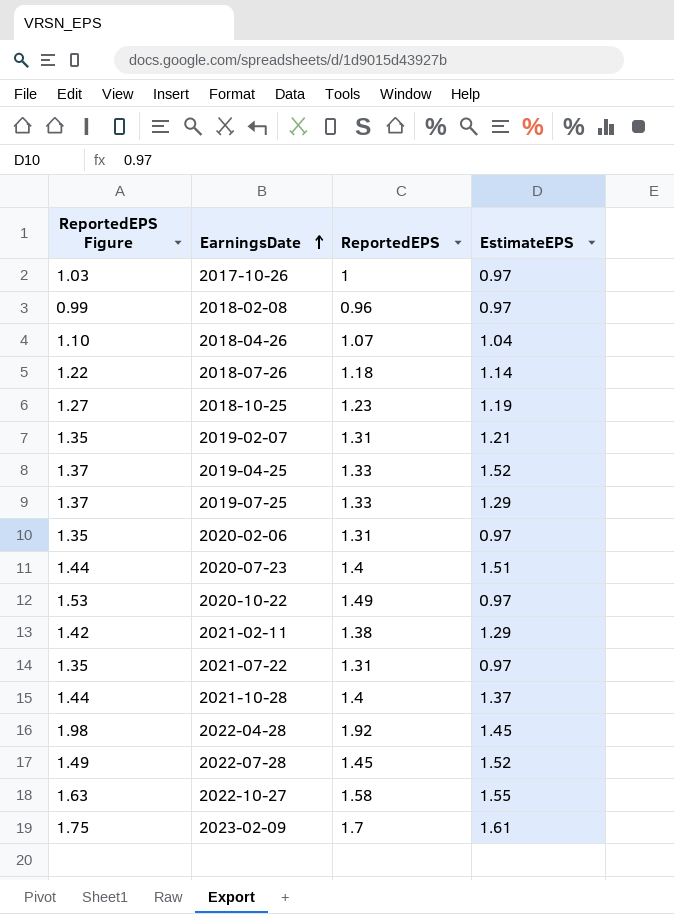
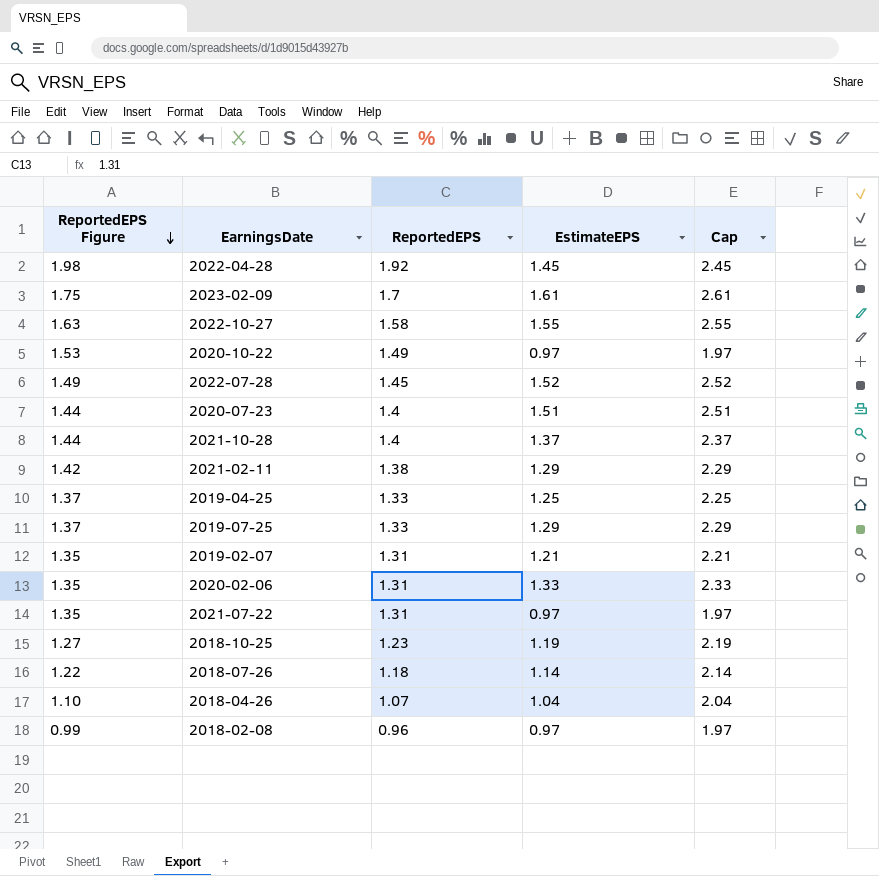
row order: EarningsDate ascending -> ReportedEPS Figure descending
column Cap | formula: none -> [EstimateEPS] + 1
row 2017-10-26: 1.03 | 1 | 0.97 -> none
2019-04-25 | EstimateEPS: 1.52 -> 1.25
2020-02-06 | EstimateEPS: 0.97 -> 1.33

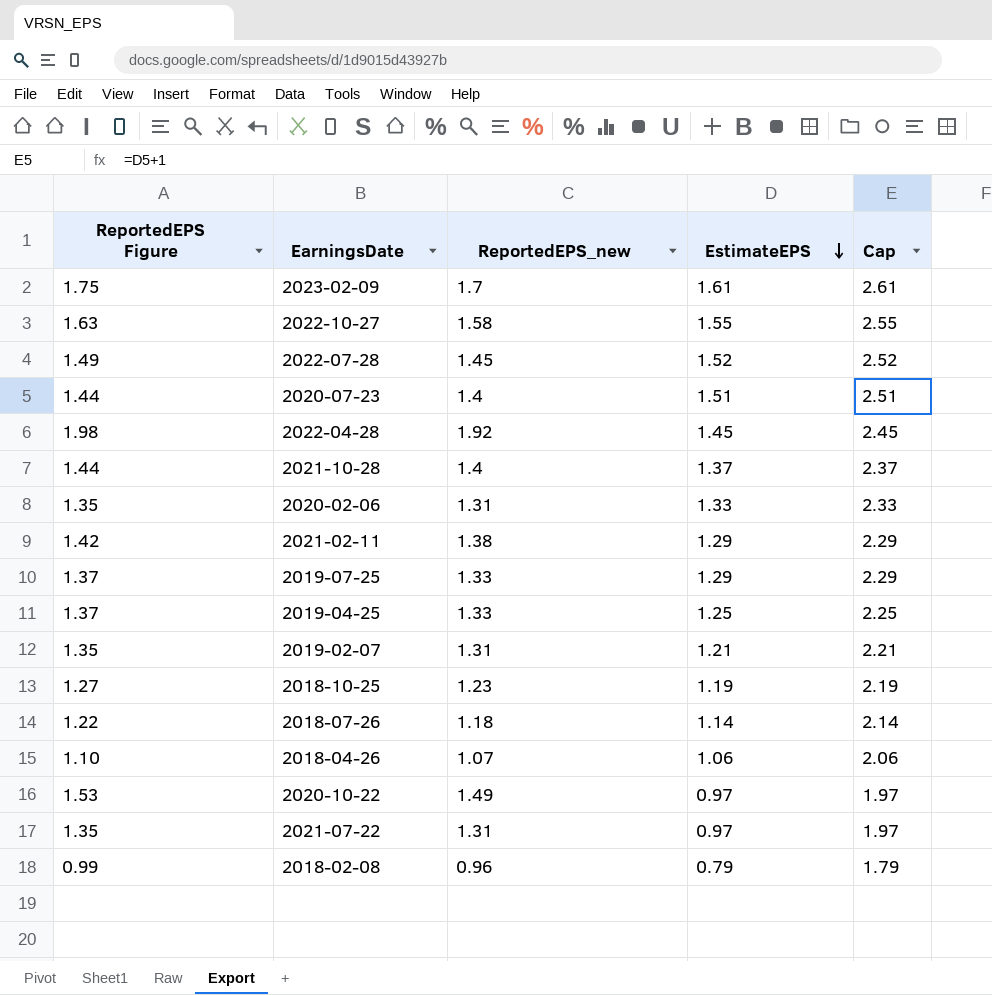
row order: ReportedEPS Figure descending -> EstimateEPS descending
column name: ReportedEPS -> ReportedEPS_new
2018-04-26 | EstimateEPS: 1.04 -> 1.06
2018-04-26 | Cap: 2.04 -> 2.06
2018-02-08 | EstimateEPS: 0.97 -> 0.79
2018-02-08 | Cap: 1.97 -> 1.79

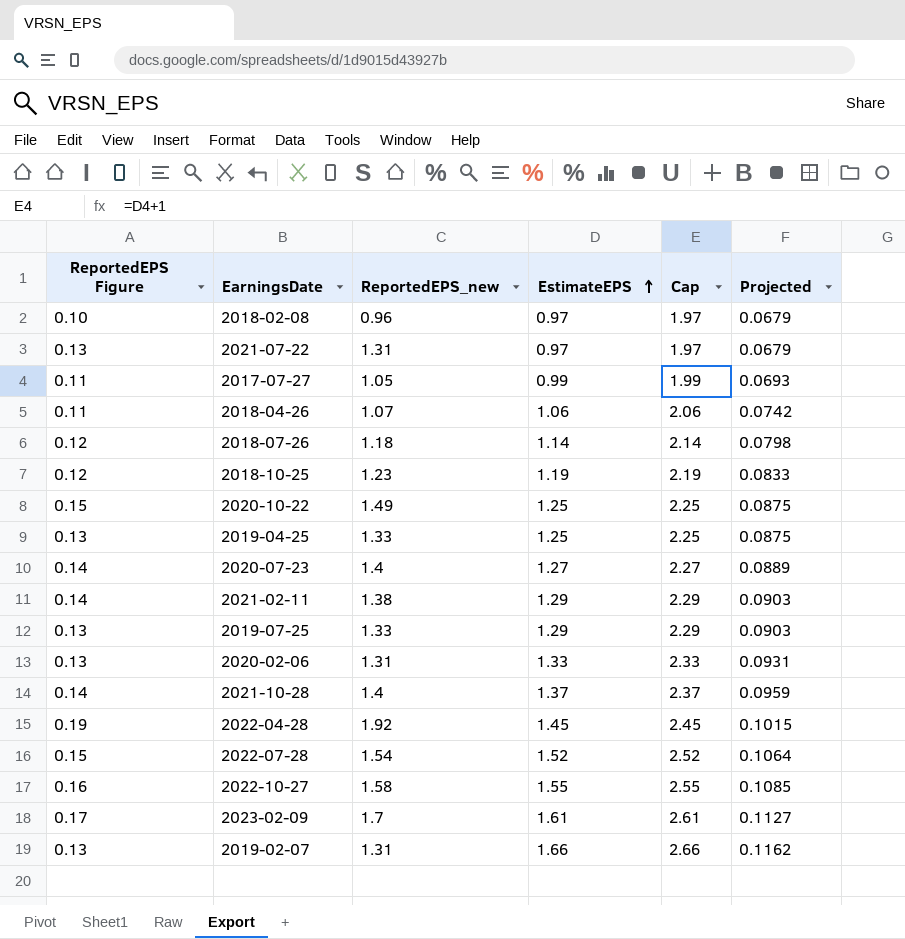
row order: EstimateEPS descending -> EstimateEPS ascending
column ReportedEPS Figure | formula: [ReportedEPS_new] * 1.03 -> [ReportedEPS_new] * 0.1
column Projected | formula: none -> [EstimateEPS] * 0.07
2018-02-08 | EstimateEPS: 0.79 -> 0.97
2018-02-08 | Cap: 1.79 -> 1.97
row 2017-07-27: none -> 0.11 | 1.05 | 0.99 | 1.99 | 0.0693
2020-10-22 | EstimateEPS: 0.97 -> 1.25
2020-10-22 | Cap: 1.97 -> 2.25
2020-07-23 | EstimateEPS: 1.51 -> 1.27
2020-07-23 | Cap: 2.51 -> 2.27
2022-07-28 | ReportedEPS_new: 1.45 -> 1.54
2019-02-07 | EstimateEPS: 1.21 -> 1.66
2019-02-07 | Cap: 2.21 -> 2.66

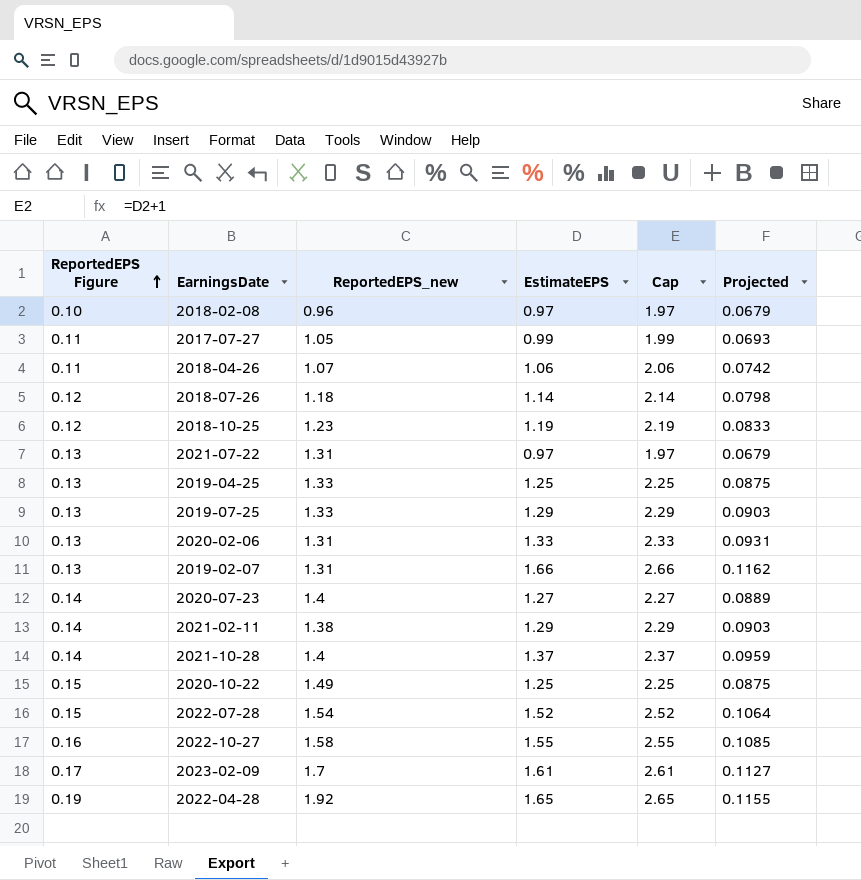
row order: EstimateEPS ascending -> ReportedEPS Figure ascending
2022-04-28 | EstimateEPS: 1.45 -> 1.65
2022-04-28 | Cap: 2.45 -> 2.65
2022-04-28 | Projected: 0.1015 -> 0.1155

